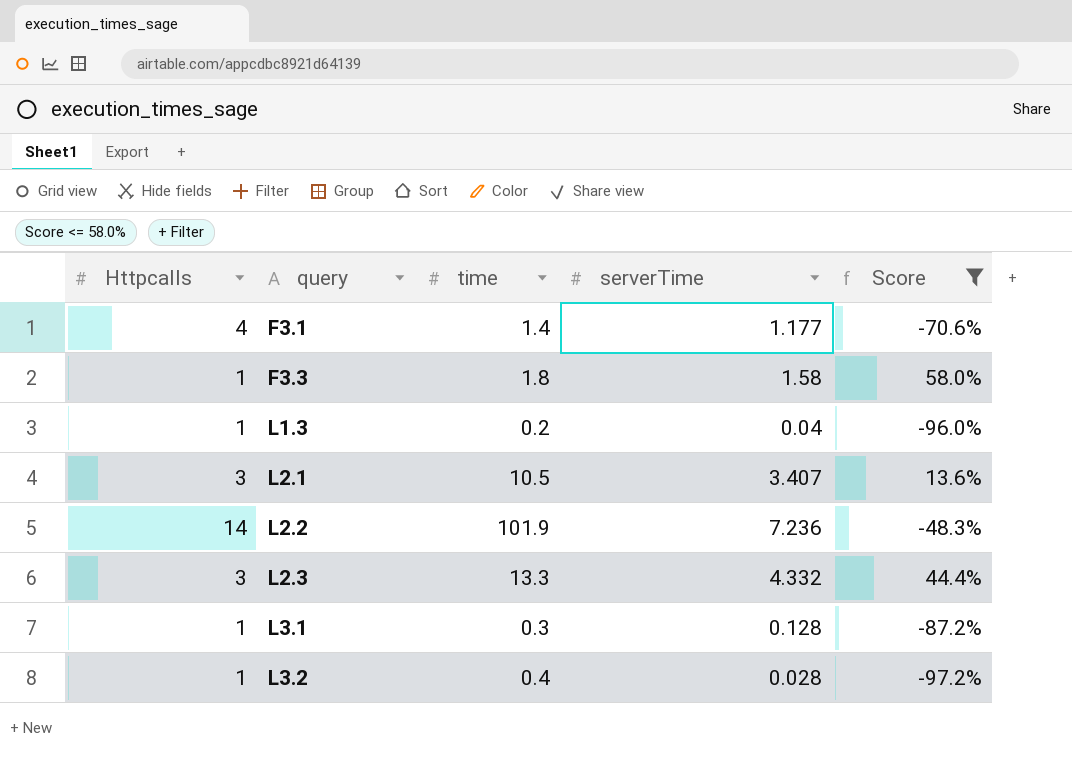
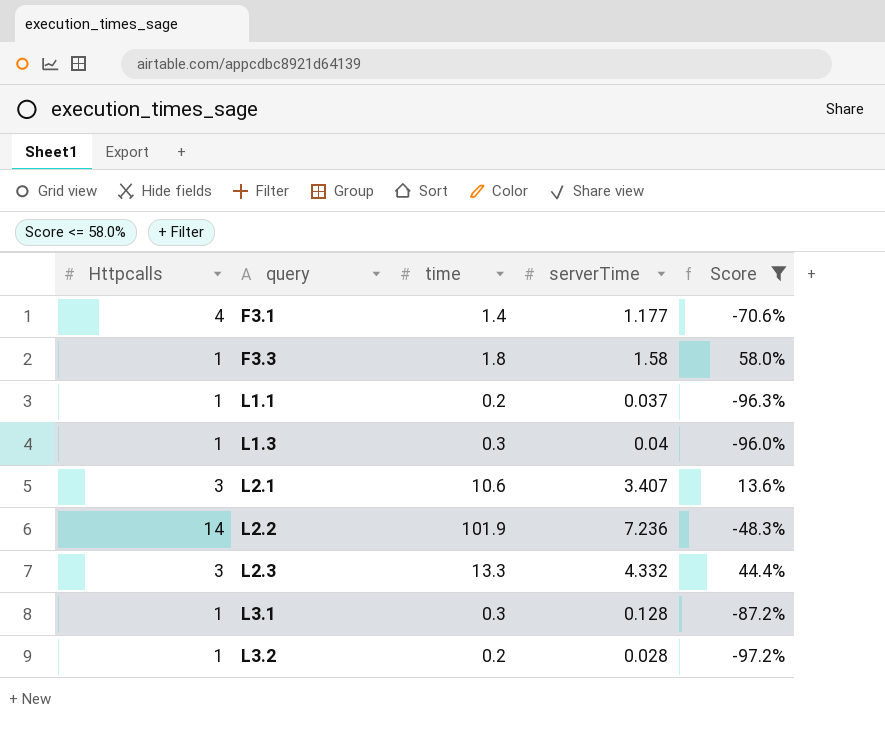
row L1.1: none -> 1 | 0.2 | 0.037 | -96.3%
L1.3 | time: 0.2 -> 0.3
L2.1 | time: 10.5 -> 10.6
L3.2 | time: 0.4 -> 0.2

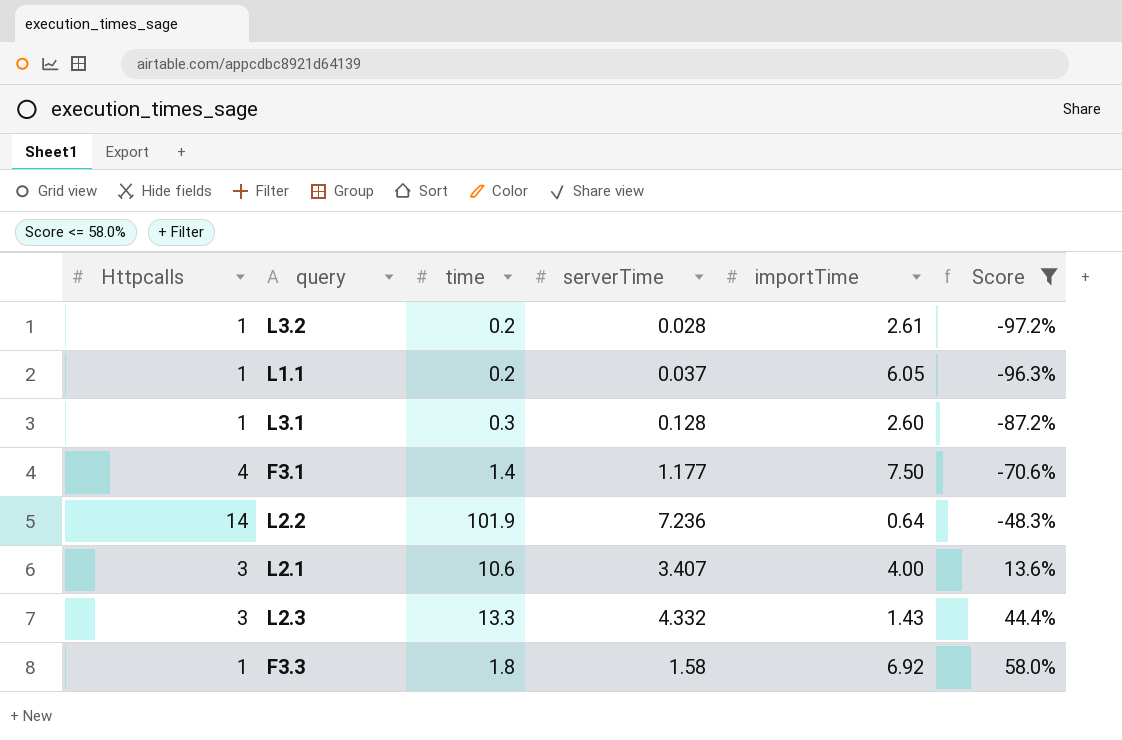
row order: query ascending -> Score ascending
column importTime | position: none -> 5
row L1.3: 1 | 0.3 | 0.04 | -96.0% -> none

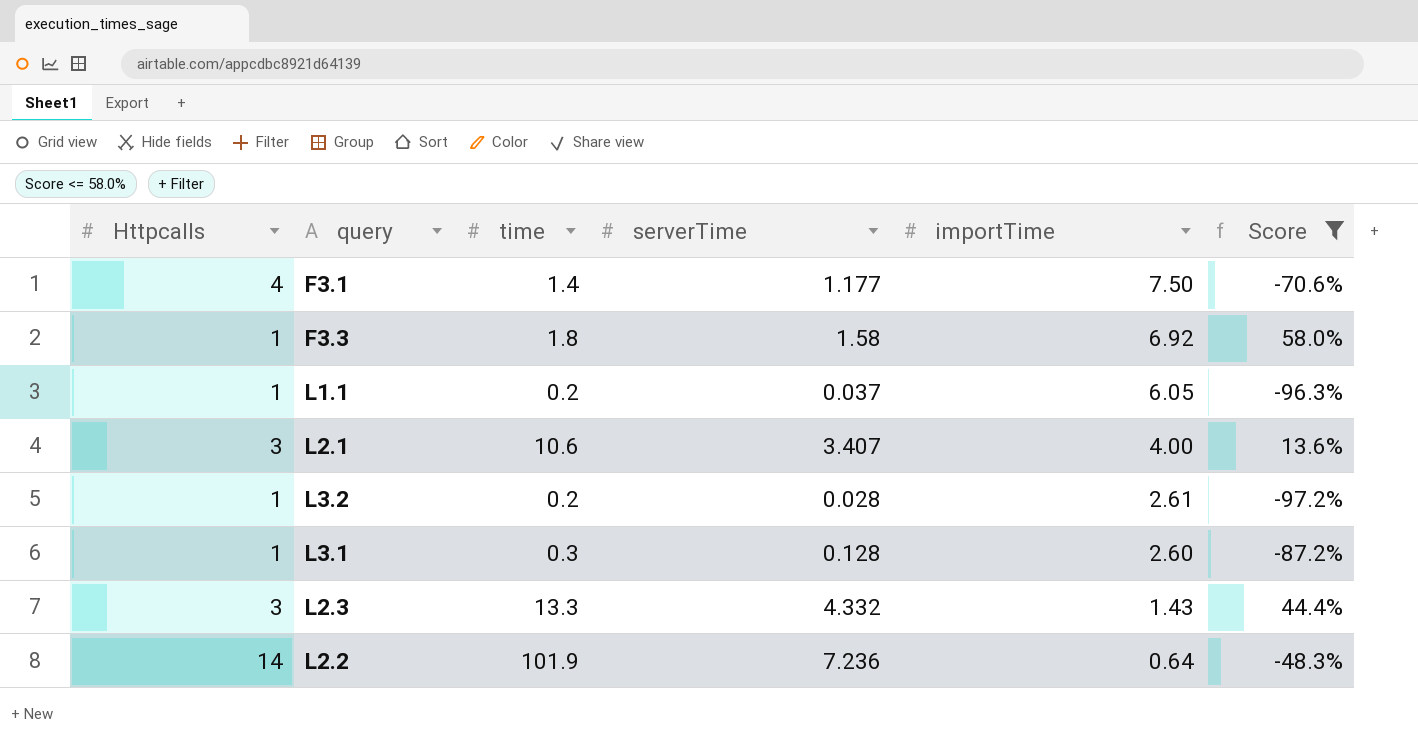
row order: Score ascending -> importTime descending

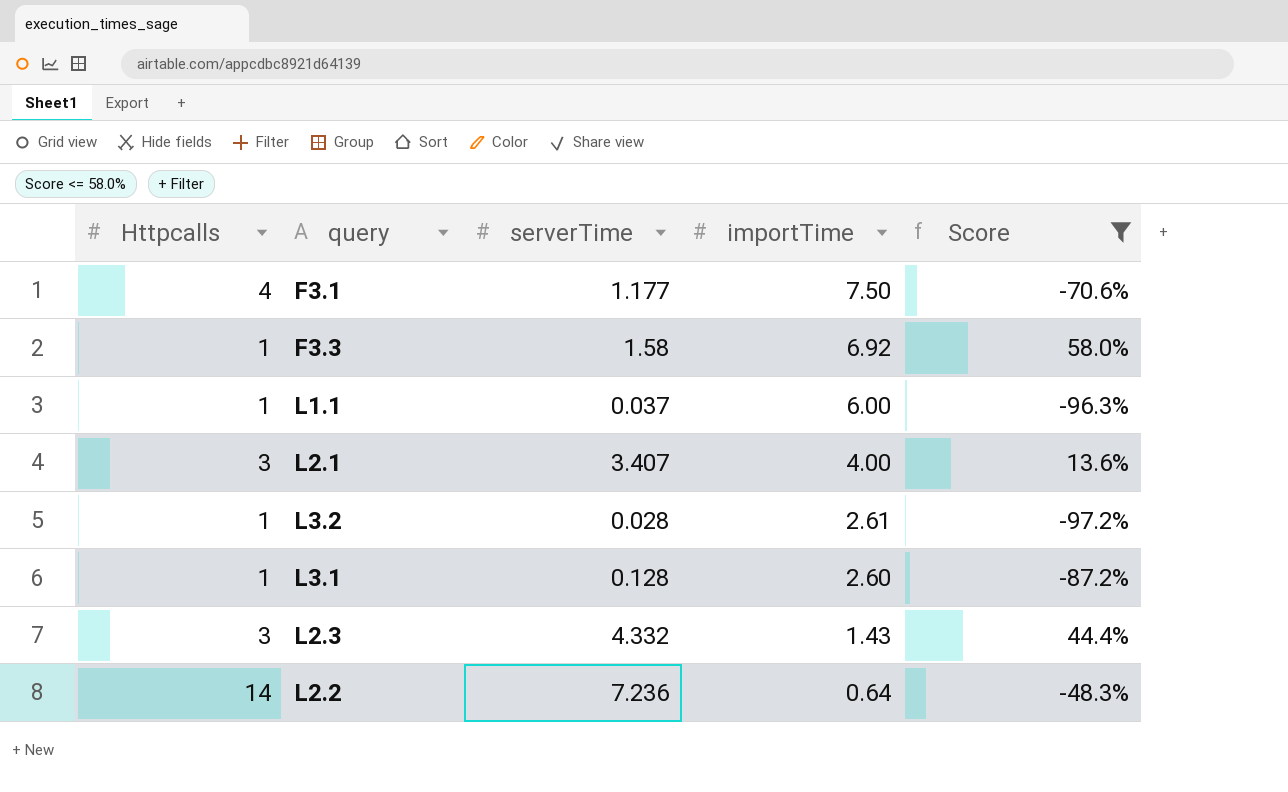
column time | position: 3 -> none
L1.1 | importTime: 6.05 -> 6.00

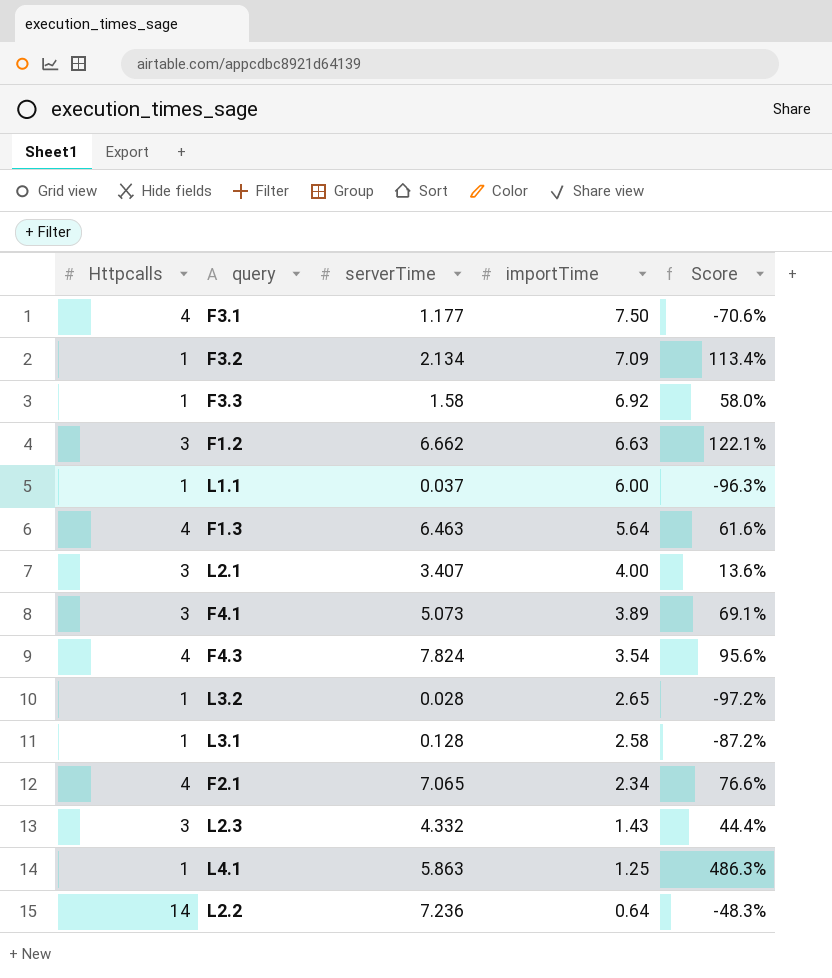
filter: Score <= 58.0% -> none
L3.2 | importTime: 2.61 -> 2.65
L3.1 | importTime: 2.60 -> 2.58

